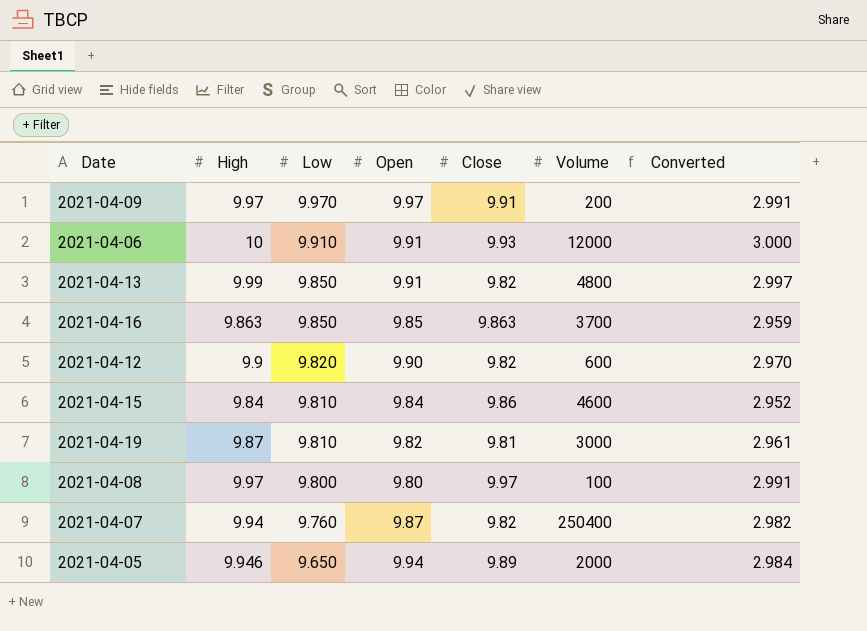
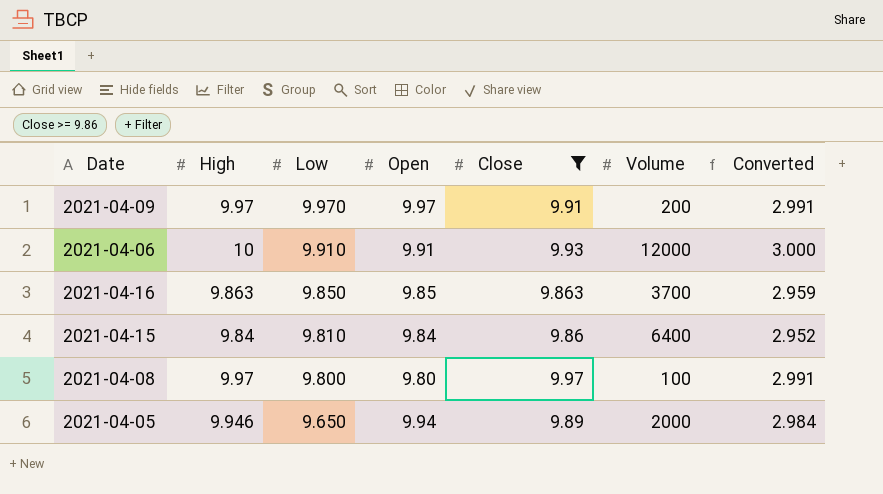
filter: none -> Close >= 9.86
2021-04-15 | Volume: 4600 -> 6400

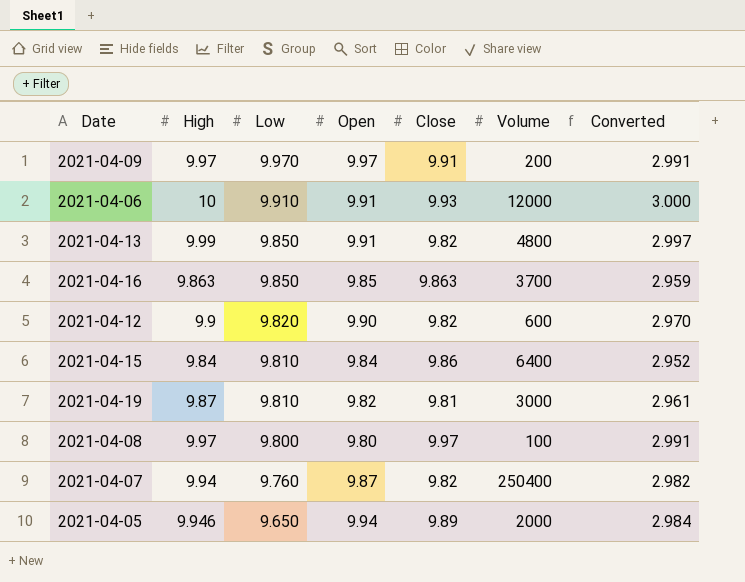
filter: Close >= 9.86 -> none

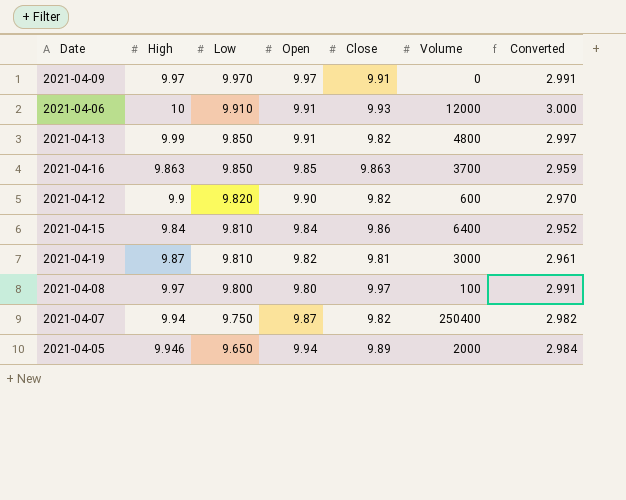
2021-04-09 | Volume: 200 -> 0
2021-04-07 | Low: 9.760 -> 9.750

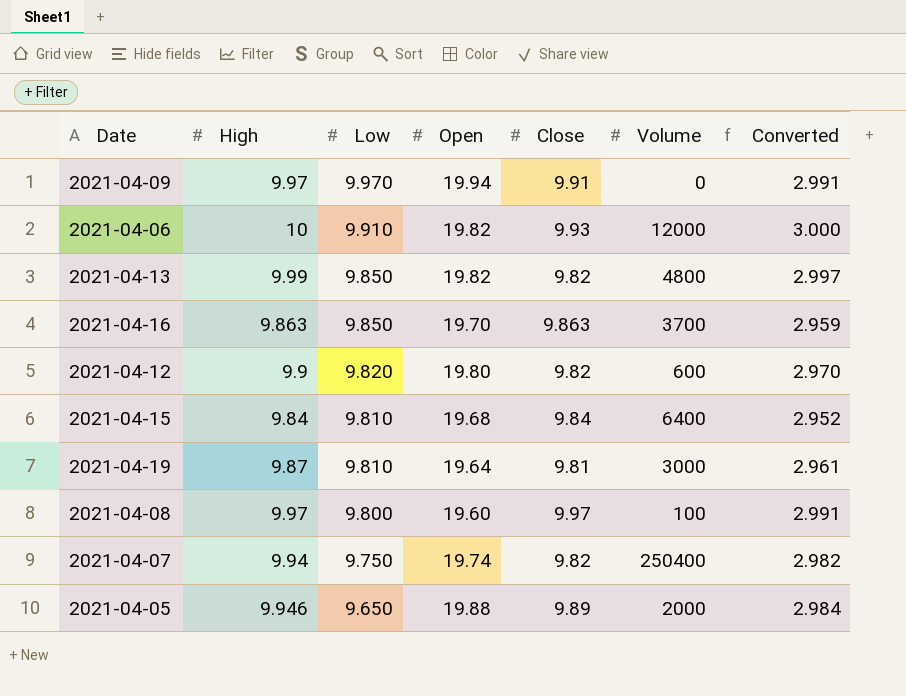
2021-04-09 | Open: 9.97 -> 19.94
2021-04-06 | Open: 9.91 -> 19.82
2021-04-13 | Open: 9.91 -> 19.82
2021-04-16 | Open: 9.85 -> 19.70
2021-04-12 | Open: 9.90 -> 19.80
2021-04-15 | Open: 9.84 -> 19.68
2021-04-15 | Close: 9.86 -> 9.84
2021-04-19 | Open: 9.82 -> 19.64
2021-04-08 | Open: 9.80 -> 19.60
2021-04-07 | Open: 9.87 -> 19.74
2021-04-05 | Open: 9.94 -> 19.88

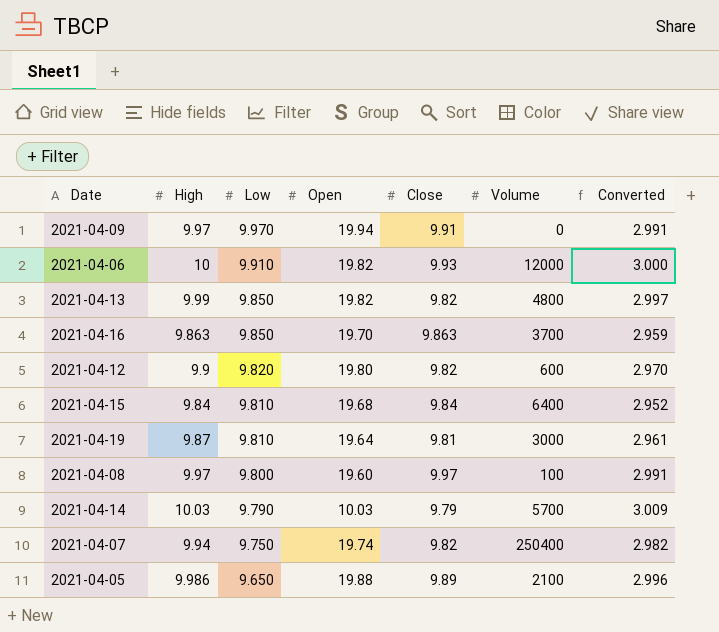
row 2021-04-14: none -> 10.03 | 9.790 | 10.03 | 9.79 | 5700 | 3.009
2021-04-05 | High: 9.946 -> 9.986
2021-04-05 | Volume: 2000 -> 2100
2021-04-05 | Converted: 2.984 -> 2.996

